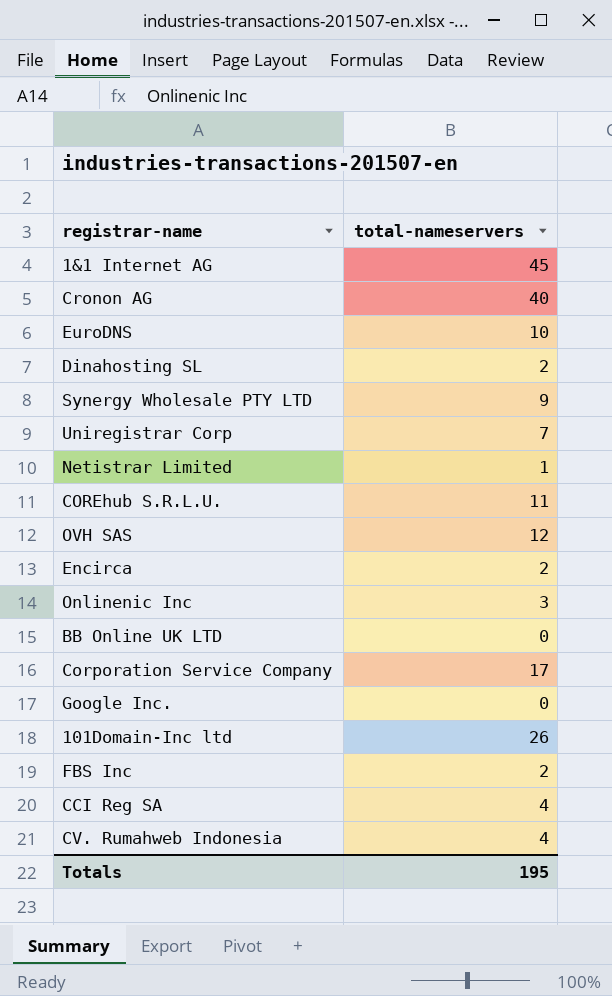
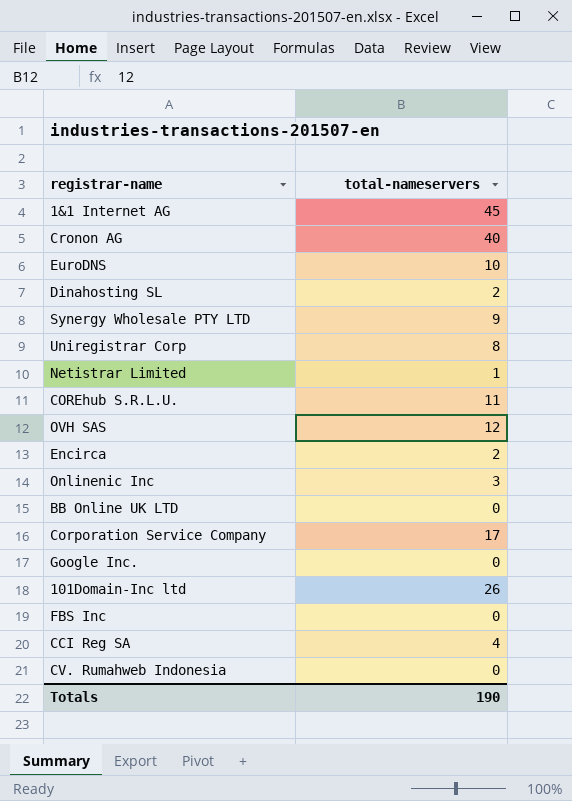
Uniregistrar Corp | total-nameservers: 7 -> 8
FBS Inc | total-nameservers: 2 -> 0
CV. Rumahweb Indonesia | total-nameservers: 4 -> 0
Totals | total-nameservers: 195 -> 190

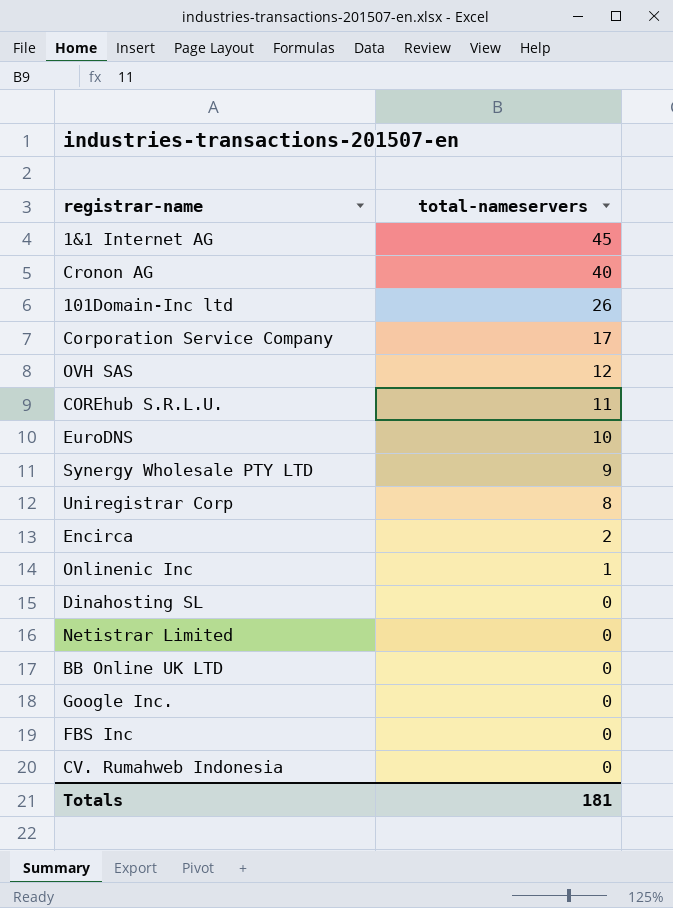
row order: none -> total-nameservers descending
row CCI Reg SA: 4 -> none
Onlinenic Inc | total-nameservers: 3 -> 1
Dinahosting SL | total-nameservers: 2 -> 0
Netistrar Limited | total-nameservers: 1 -> 0
Totals | total-nameservers: 190 -> 181

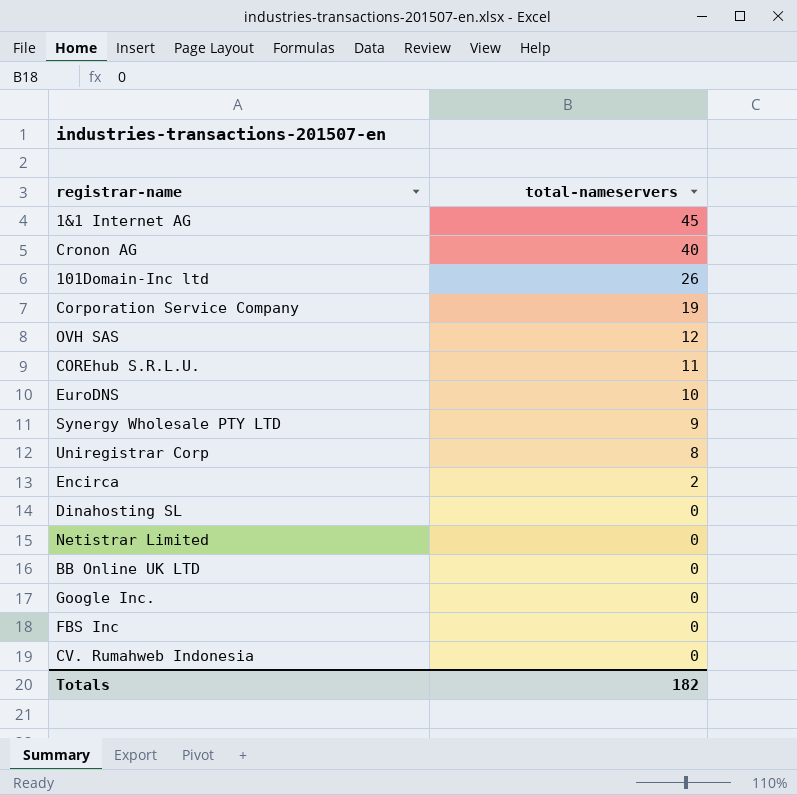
row Onlinenic Inc: 1 -> none
Corporation Service Company | total-nameservers: 17 -> 19
Totals | total-nameservers: 181 -> 182

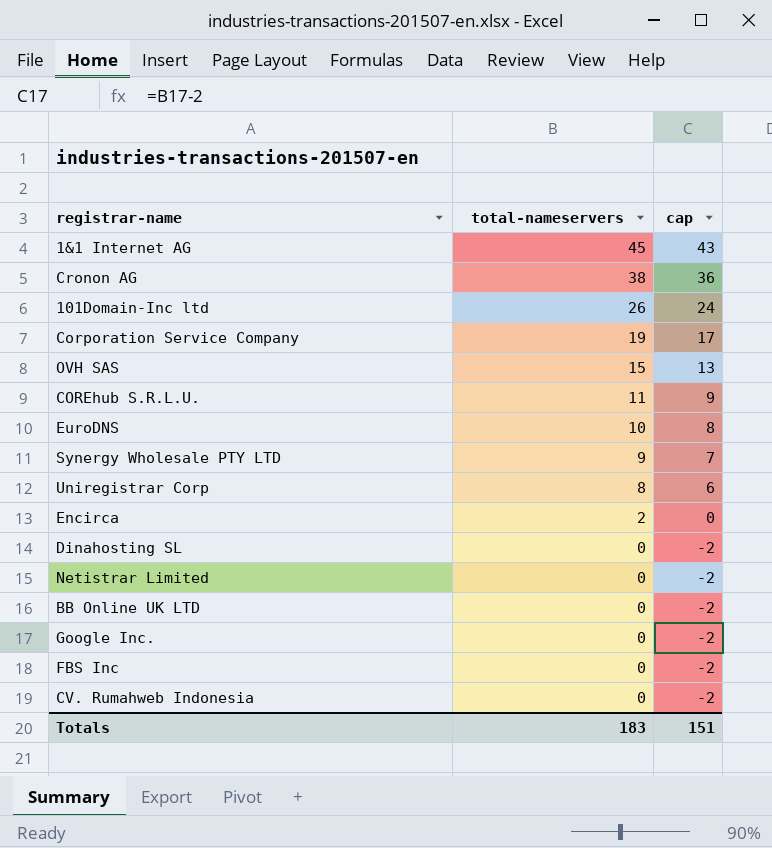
column cap | formula: none -> [total-nameservers] - 2
Cronon AG | total-nameservers: 40 -> 38
OVH SAS | total-nameservers: 12 -> 15
Totals | total-nameservers: 182 -> 183

